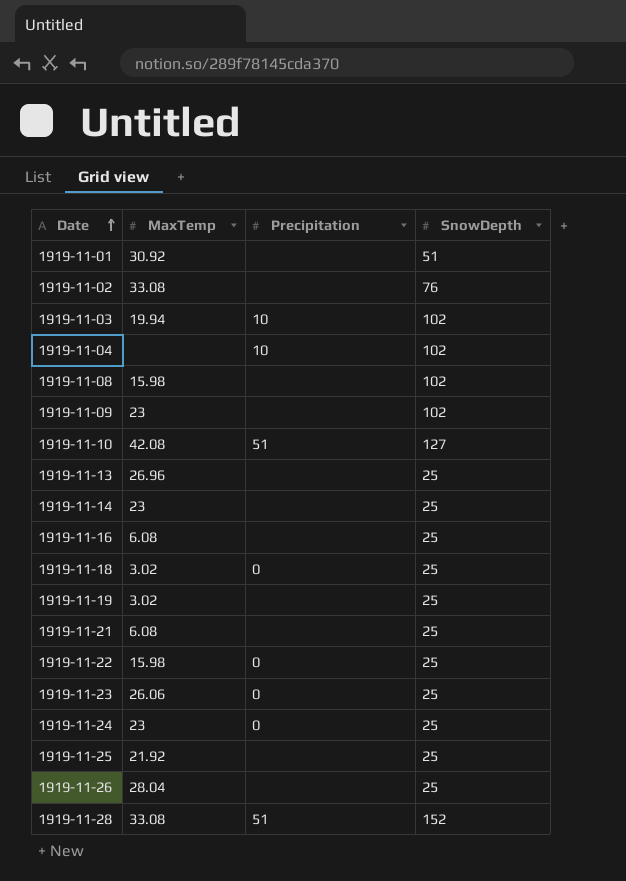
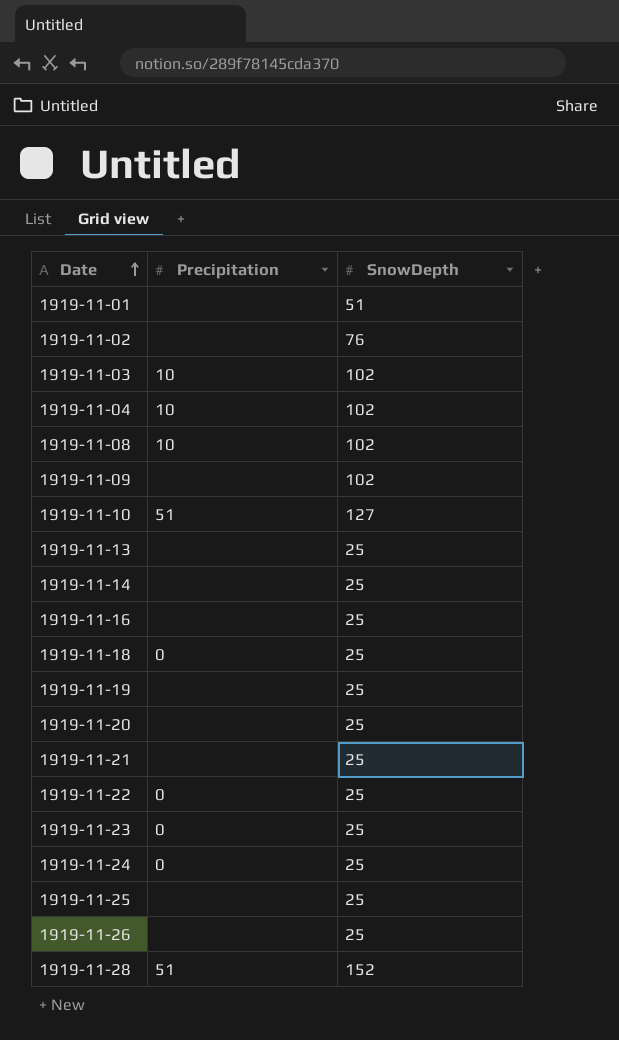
column MaxTemp | position: 2 -> none
1919-11-08 | Precipitation: none -> 10
row 1919-11-20: none -> none | 25

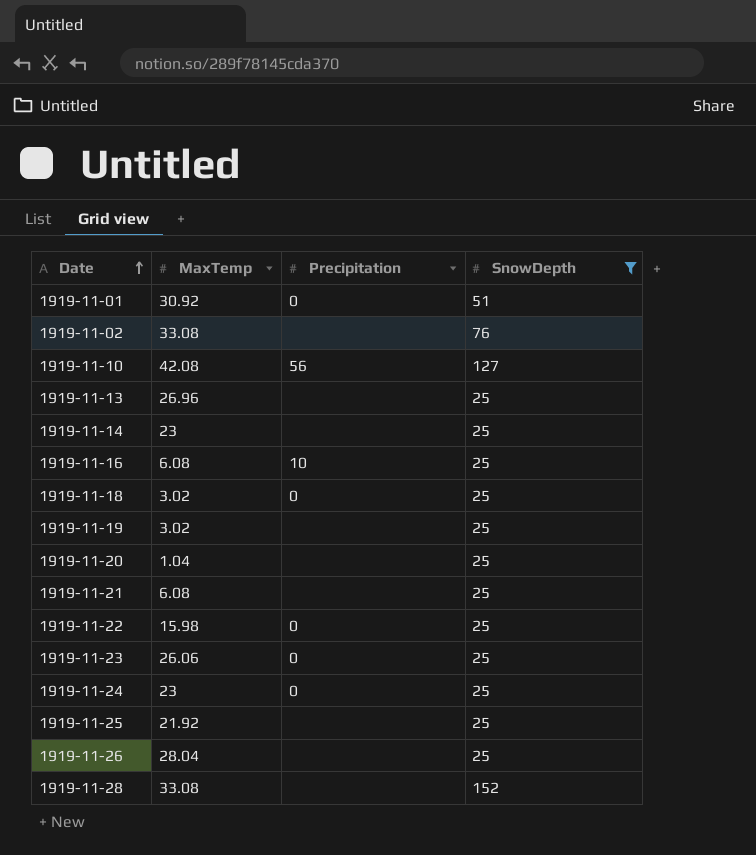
filter: none -> SnowDepth != 102
column MaxTemp | position: none -> 2
1919-11-01 | Precipitation: none -> 0
1919-11-10 | Precipitation: 51 -> 56
1919-11-16 | Precipitation: none -> 10
1919-11-28 | Precipitation: 51 -> none

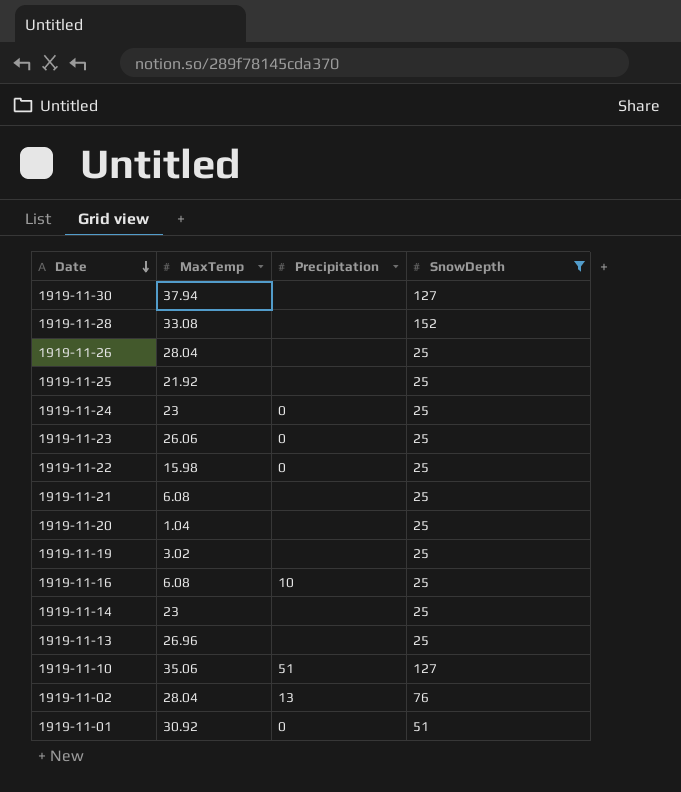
row order: Date ascending -> Date descending
row 1919-11-18: 3.02 | 0 | 25 -> none
row 1919-11-30: none -> 37.94 | none | 127
1919-11-10 | MaxTemp: 42.08 -> 35.06
1919-11-10 | Precipitation: 56 -> 51
1919-11-02 | MaxTemp: 33.08 -> 28.04
1919-11-02 | Precipitation: none -> 13

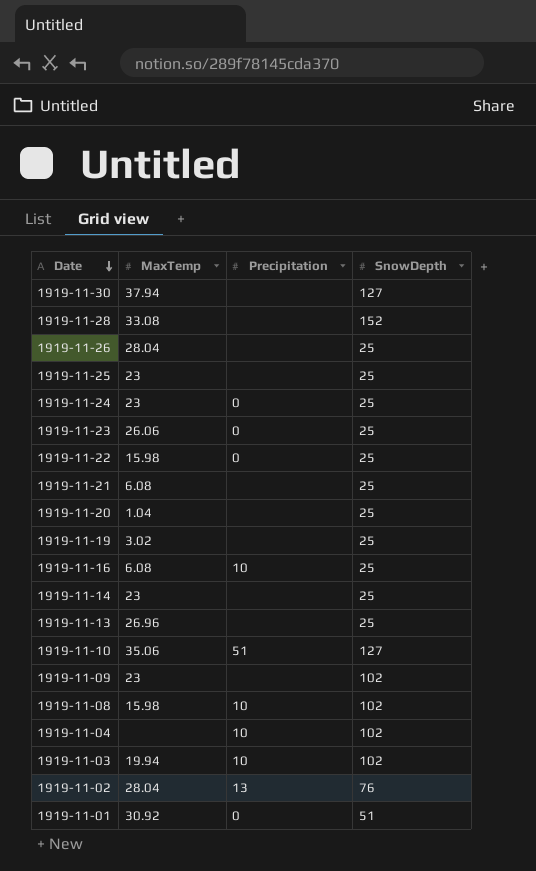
filter: SnowDepth != 102 -> none
1919-11-25 | MaxTemp: 21.92 -> 23

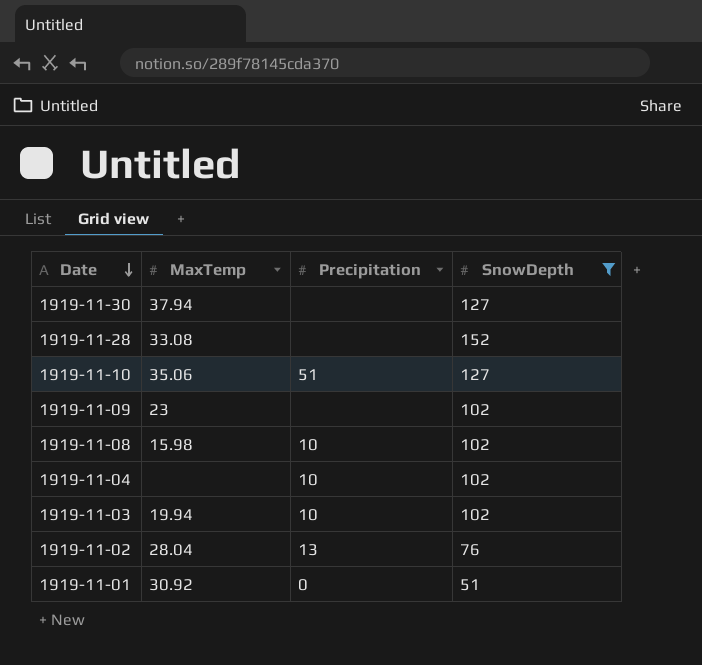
filter: none -> SnowDepth != 25

